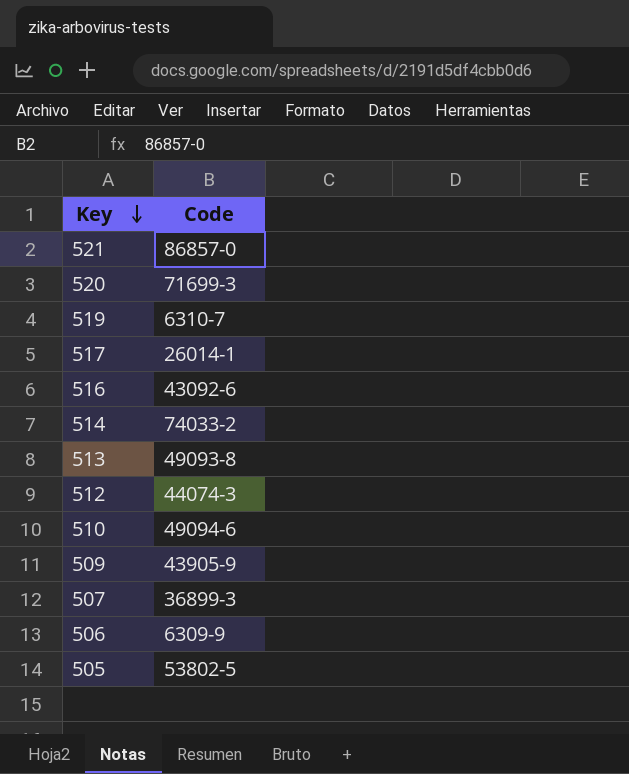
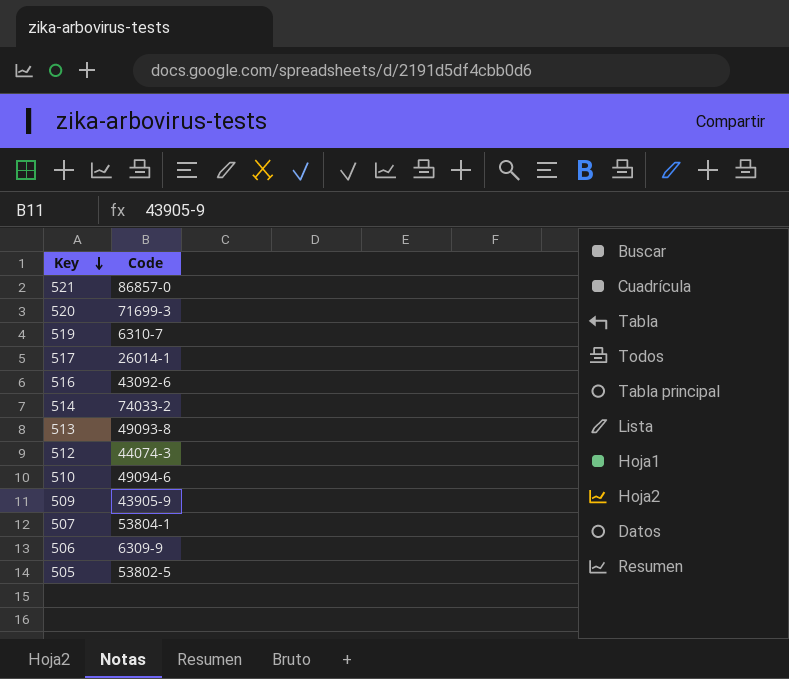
507 | Code: 36899-3 -> 53804-1

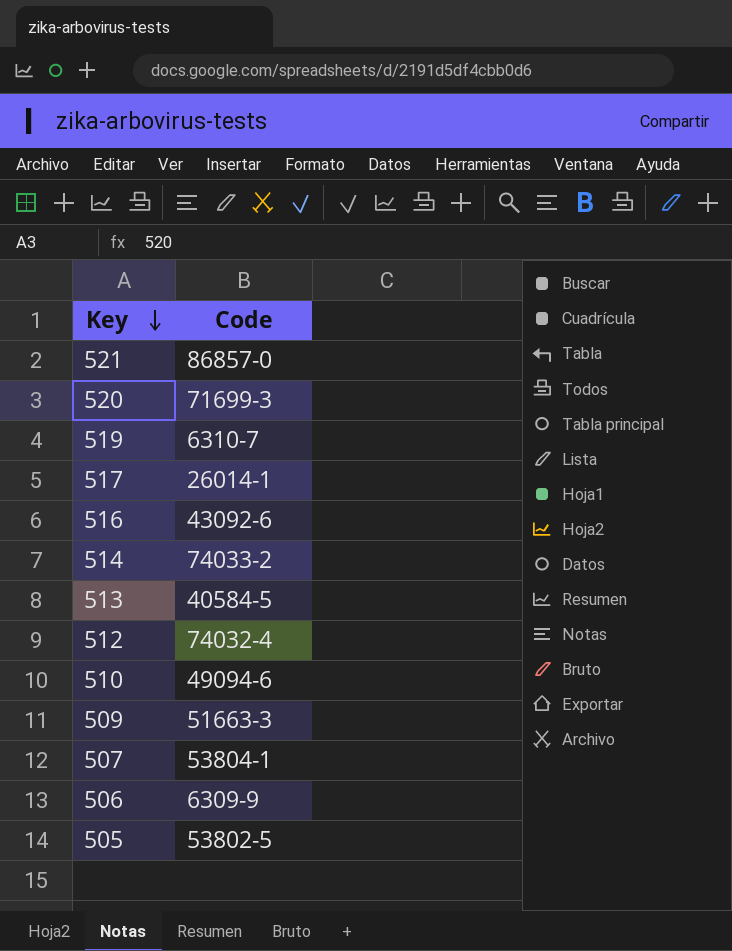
513 | Code: 49093-8 -> 40584-5
512 | Code: 44074-3 -> 74032-4
509 | Code: 43905-9 -> 51663-3

